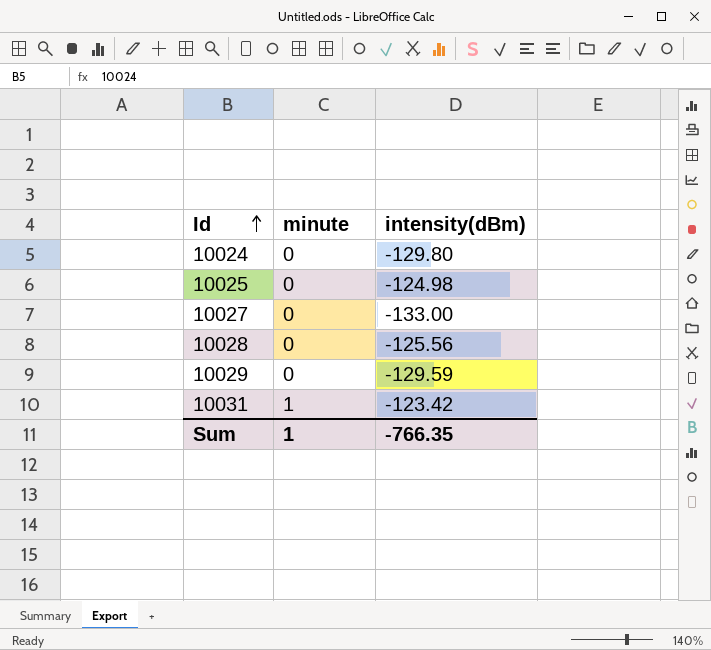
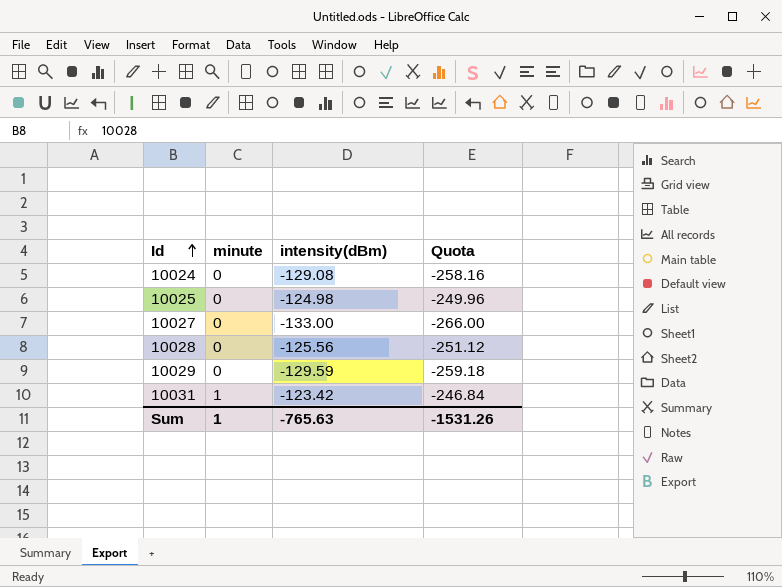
column Quota | formula: none -> [intensity(dBm)] * 2
10024 | intensity(dBm): -129.80 -> -129.08
Sum | intensity(dBm): -766.35 -> -765.63

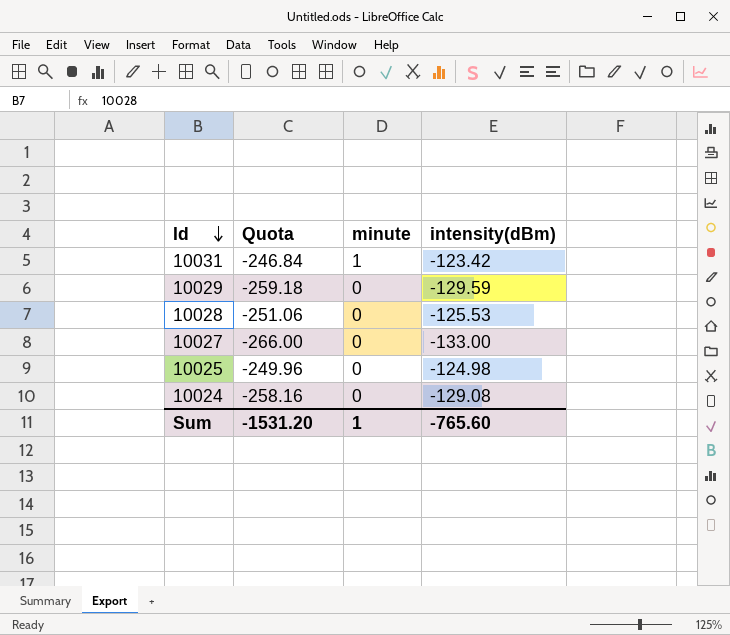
row order: Id ascending -> Id descending
column Quota | position: 4 -> 2
10028 | Quota: -251.12 -> -251.06
10028 | intensity(dBm): -125.56 -> -125.53
Sum | Quota: -1531.26 -> -1531.20
Sum | intensity(dBm): -765.63 -> -765.60

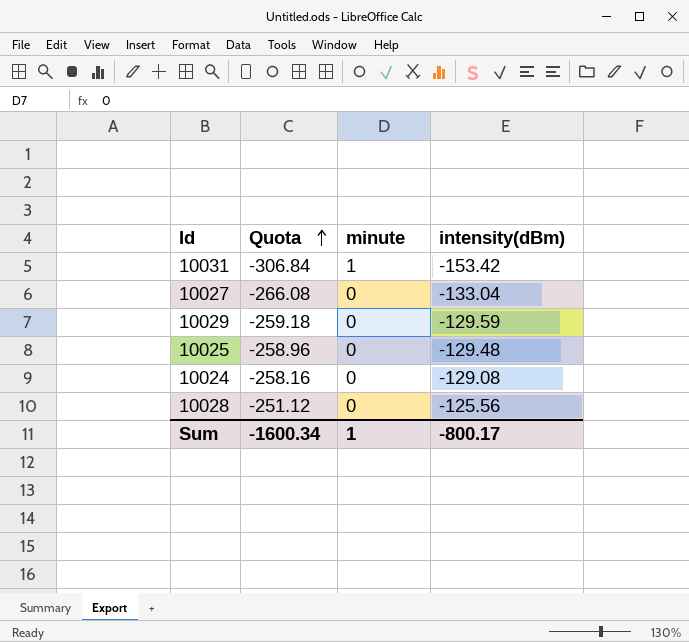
row order: Id descending -> Quota ascending
10031 | Quota: -246.84 -> -306.84
10031 | intensity(dBm): -123.42 -> -153.42
10027 | Quota: -266.00 -> -266.08
10027 | intensity(dBm): -133.00 -> -133.04
10025 | Quota: -249.96 -> -258.96
10025 | intensity(dBm): -124.98 -> -129.48
10028 | Quota: -251.06 -> -251.12
10028 | intensity(dBm): -125.53 -> -125.56
Sum | Quota: -1531.20 -> -1600.34
Sum | intensity(dBm): -765.60 -> -800.17

